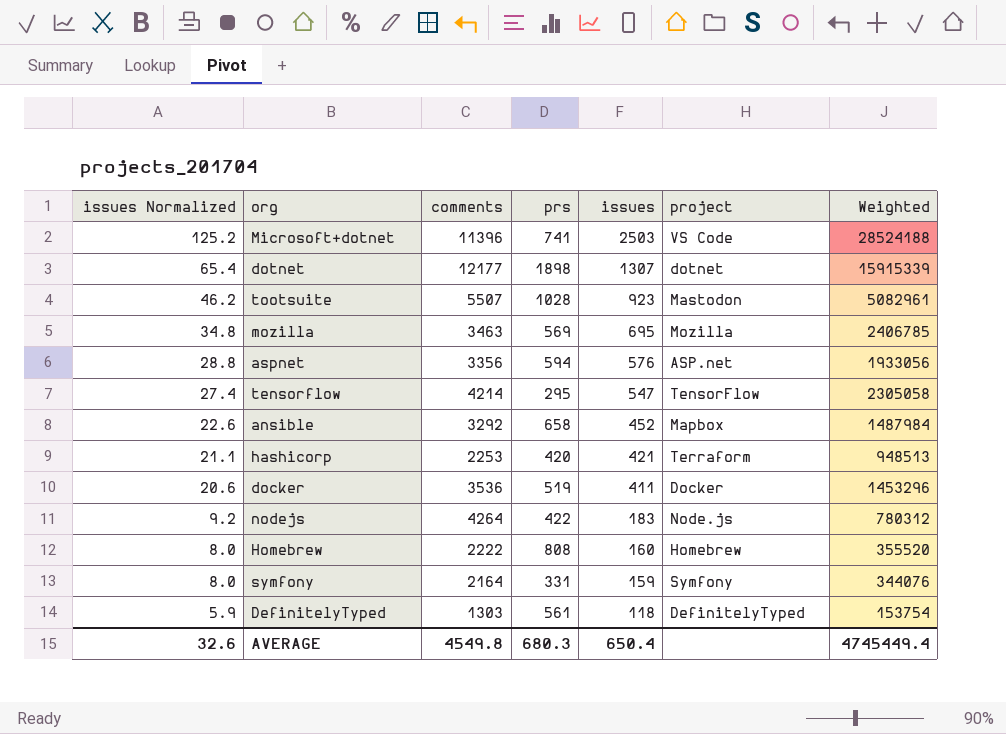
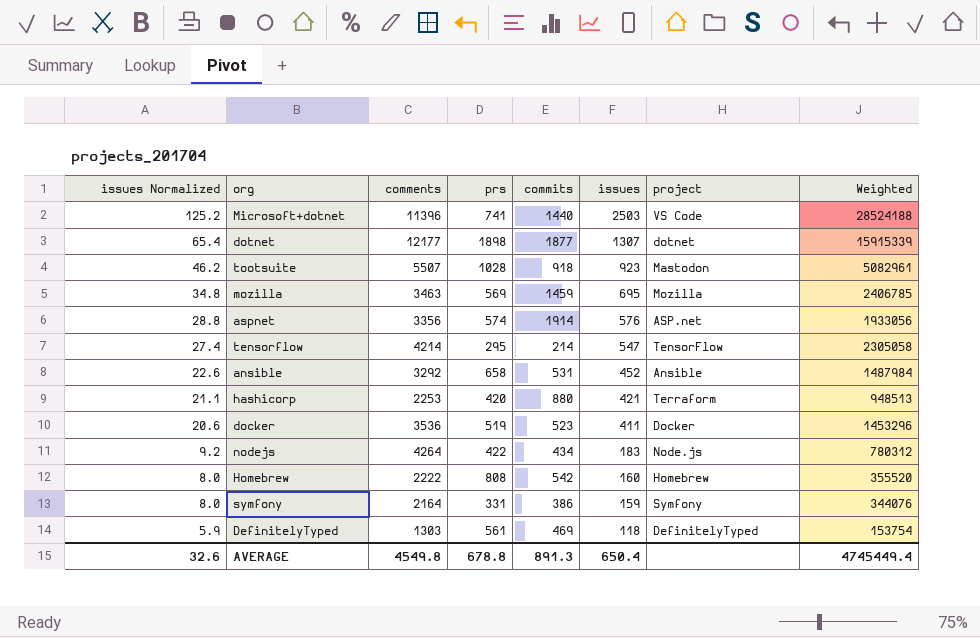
column commits | position: none -> 5
aspnet | prs: 594 -> 574
ansible | project: Mapbox -> Ansible
AVERAGE | prs: 680.3 -> 678.8

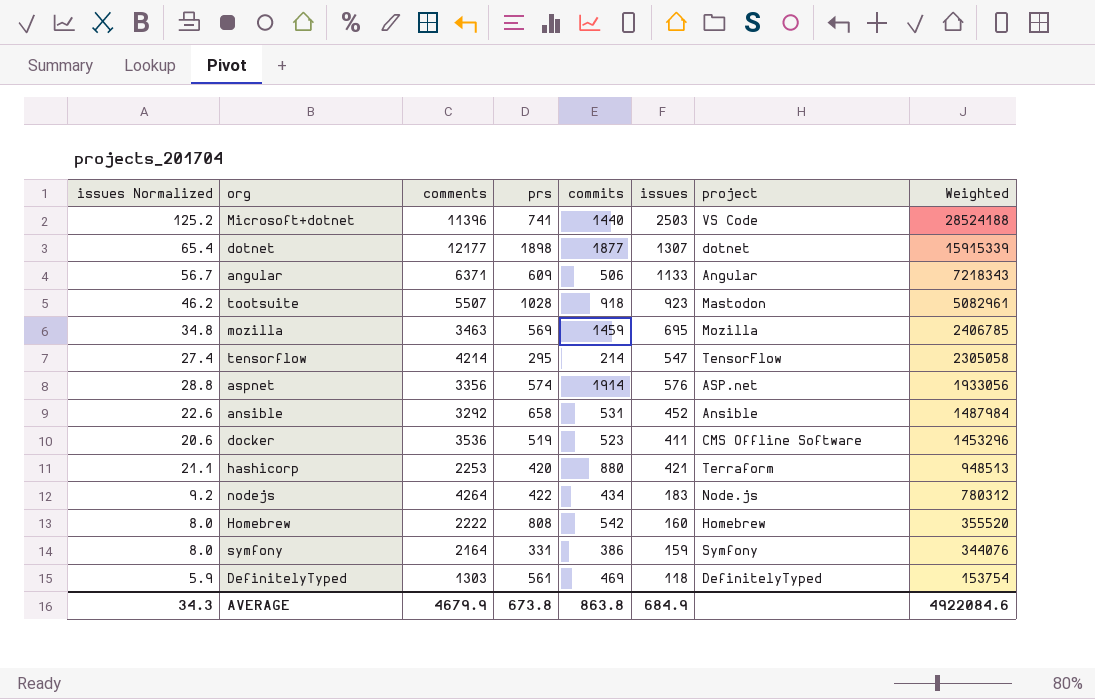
row order: issues Normalized descending -> Weighted descending
row angular: none -> 56.7 | 6371 | 609 | 506 | 1133 | Angular | 7218343
docker | project: Docker -> CMS Offline Software
AVERAGE | issues Normalized: 32.6 -> 34.3
AVERAGE | comments: 4549.8 -> 4679.9
AVERAGE | prs: 678.8 -> 673.8
AVERAGE | commits: 891.3 -> 863.8
AVERAGE | issues: 650.4 -> 684.9
AVERAGE | Weighted: 4745449.4 -> 4922084.6

